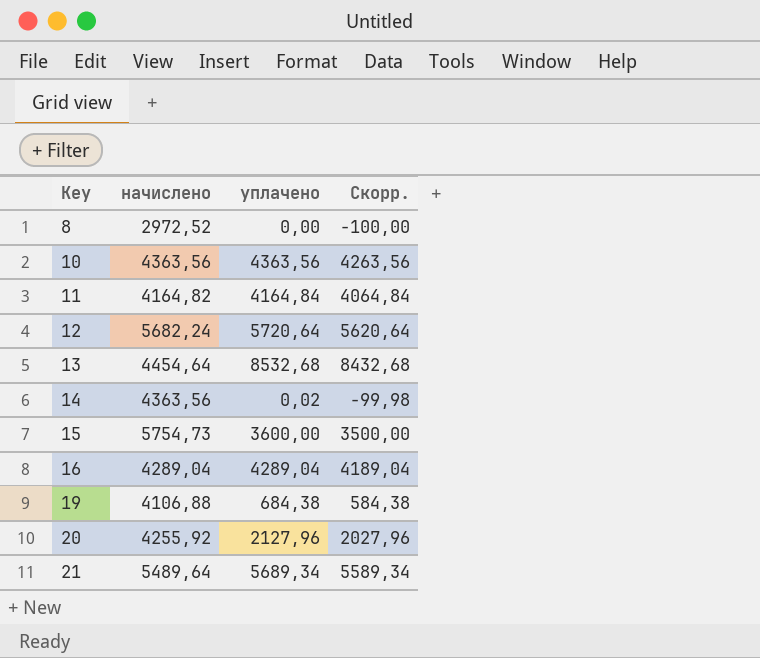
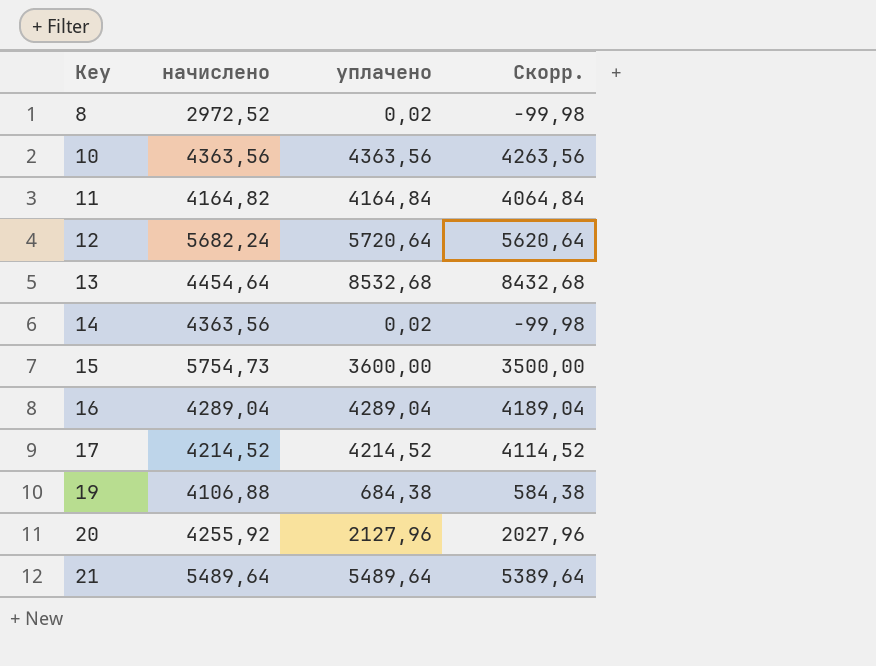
8 | уплачено: 0,00 -> 0,02
8 | Скорр.: -100,00 -> -99,98
row 17: none -> 4214,52 | 4214,52 | 4114,52
21 | уплачено: 5689,34 -> 5489,64
21 | Скорр.: 5589,34 -> 5389,64

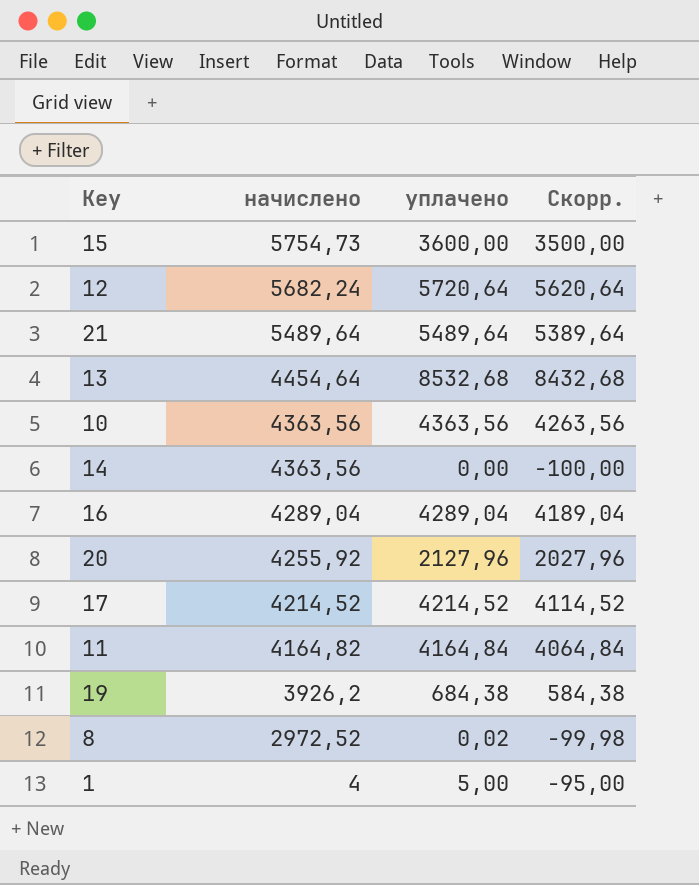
row order: Key ascending -> начислено descending
14 | уплачено: 0,02 -> 0,00
14 | Скорр.: -99,98 -> -100,00
19 | начислено: 4106,88 -> 3926,2
row 1: none -> 4 | 5,00 | -95,00

